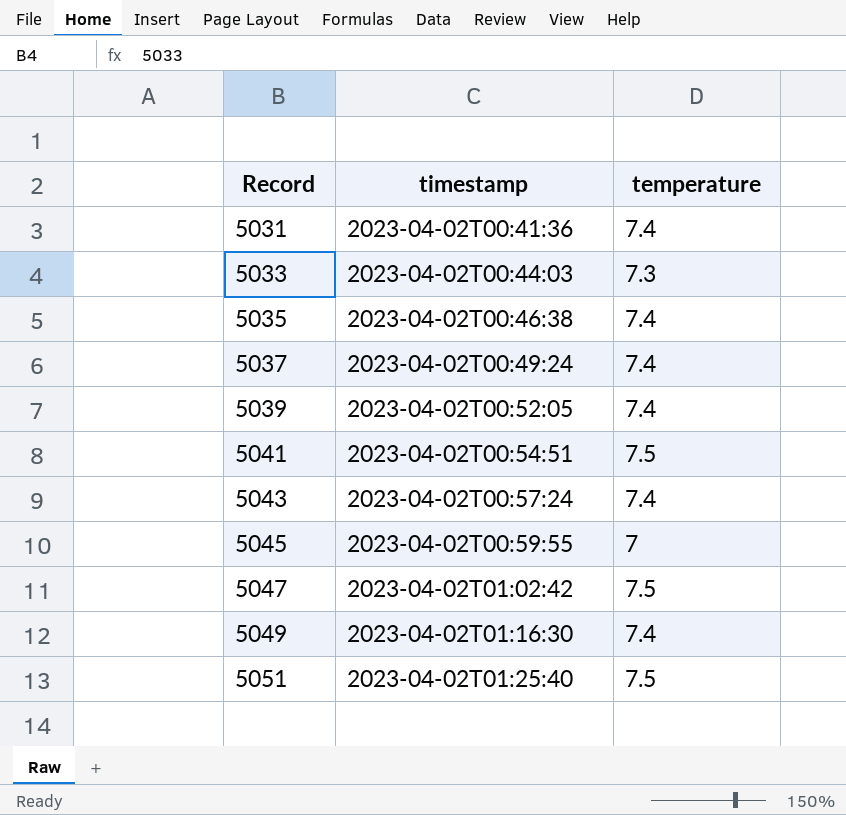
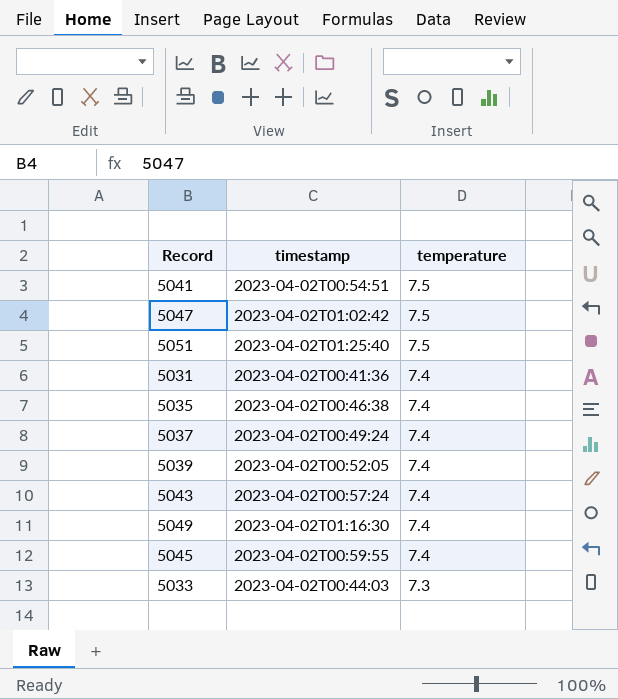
row order: Record ascending -> temperature descending
5045 | temperature: 7 -> 7.4

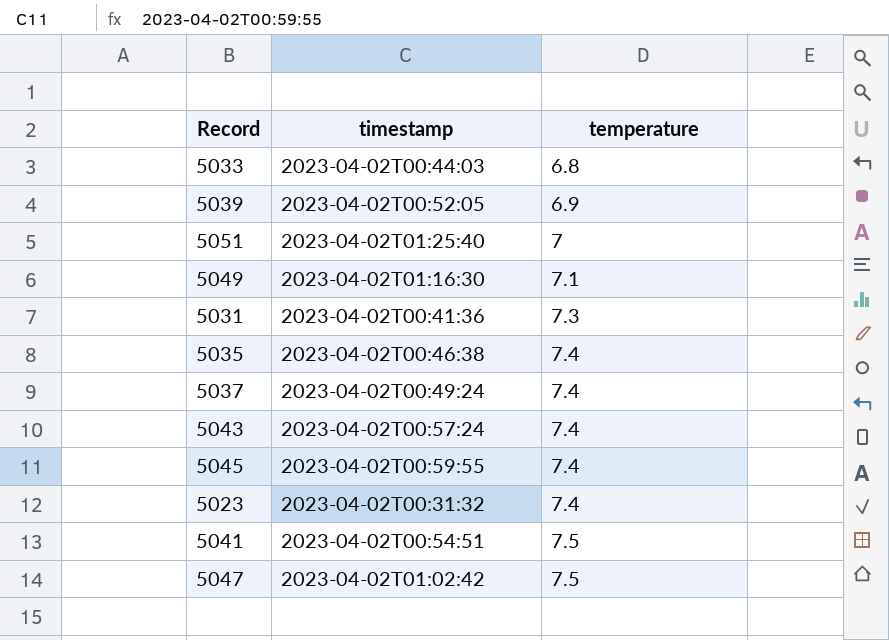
row order: temperature descending -> temperature ascending
5033 | temperature: 7.3 -> 6.8
5039 | temperature: 7.4 -> 6.9
5051 | temperature: 7.5 -> 7
5049 | temperature: 7.4 -> 7.1
5031 | temperature: 7.4 -> 7.3
row 5023: none -> 2023-04-02T00:31:32 | 7.4

